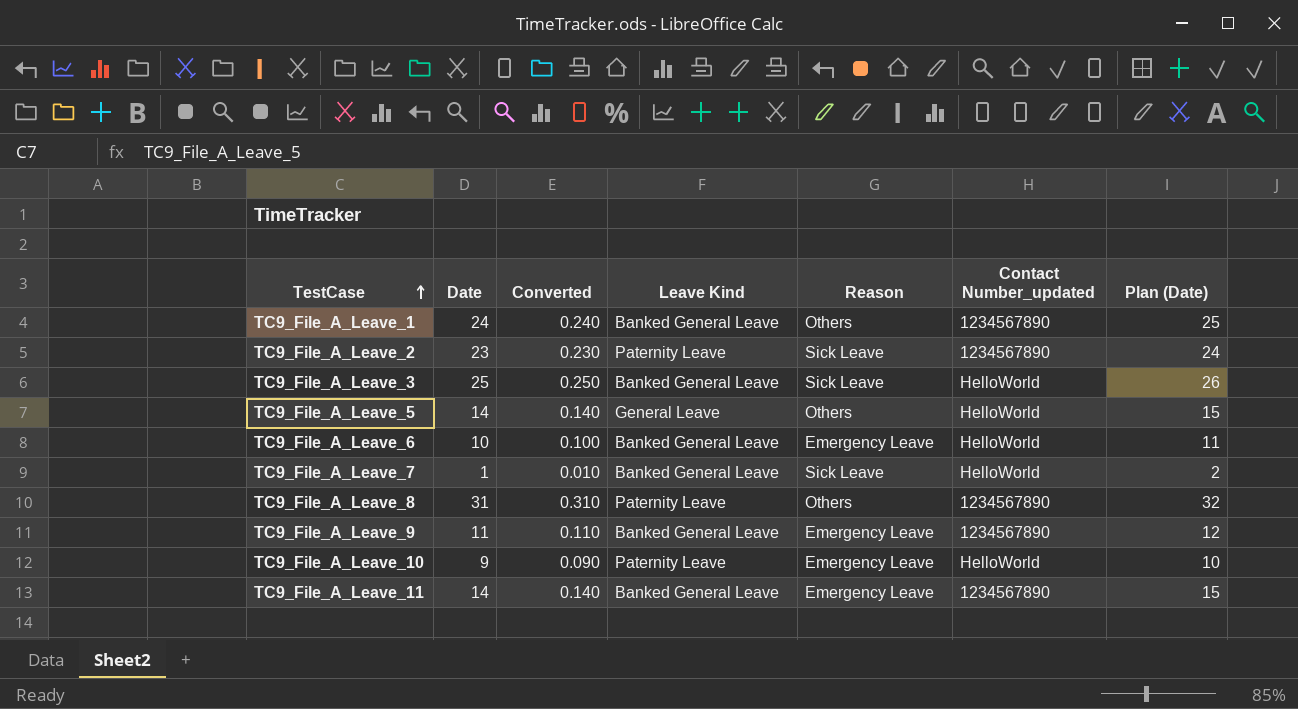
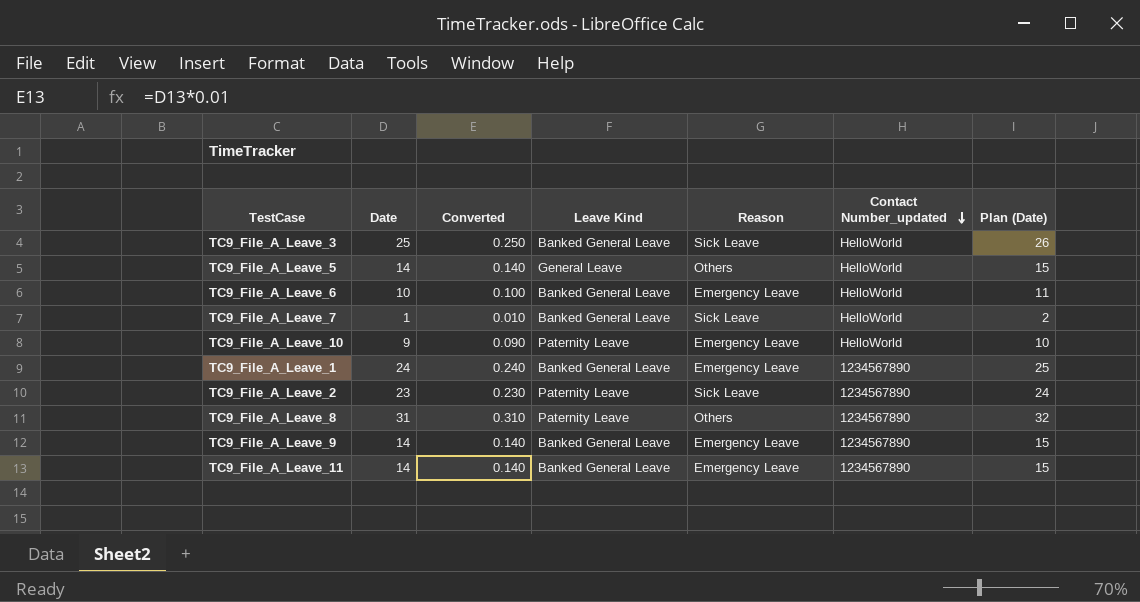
row order: TestCase ascending -> Contact Number_updated descending
TC9_File_A_Leave_1 | Reason: Others -> Emergency Leave
TC9_File_A_Leave_9 | Date: 11 -> 14
TC9_File_A_Leave_9 | Converted: 0.110 -> 0.140
TC9_File_A_Leave_9 | Plan (Date): 12 -> 15

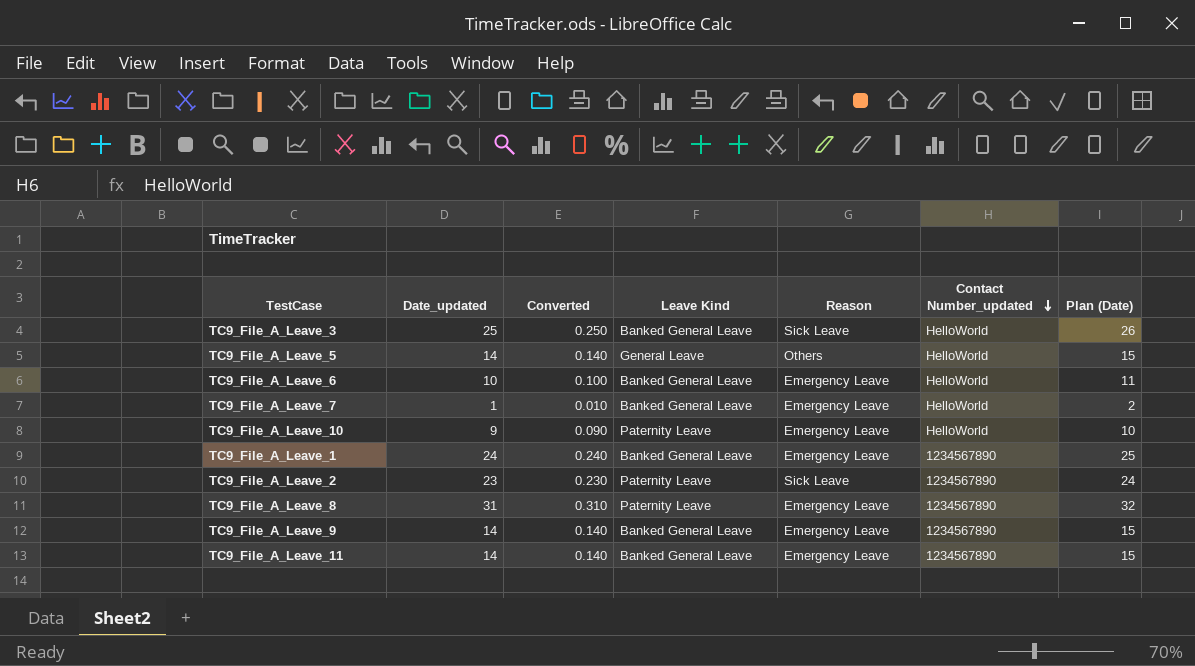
column name: Date -> Date_updated
TC9_File_A_Leave_7 | Reason: Sick Leave -> Emergency Leave
TC9_File_A_Leave_8 | Reason: Others -> Emergency Leave

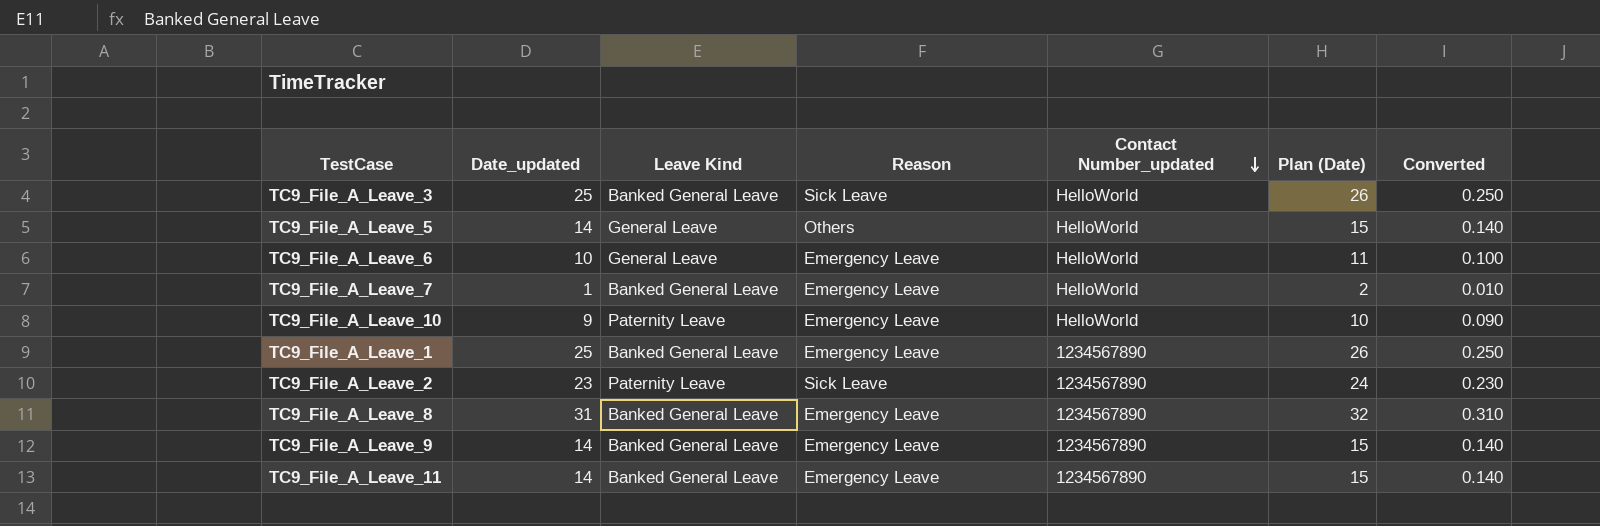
column Converted | position: 3 -> 7
TC9_File_A_Leave_6 | Leave Kind: Banked General Leave -> General Leave
TC9_File_A_Leave_1 | Date_updated: 24 -> 25
TC9_File_A_Leave_1 | Plan (Date): 25 -> 26
TC9_File_A_Leave_1 | Converted: 0.240 -> 0.250
TC9_File_A_Leave_8 | Leave Kind: Paternity Leave -> Banked General Leave

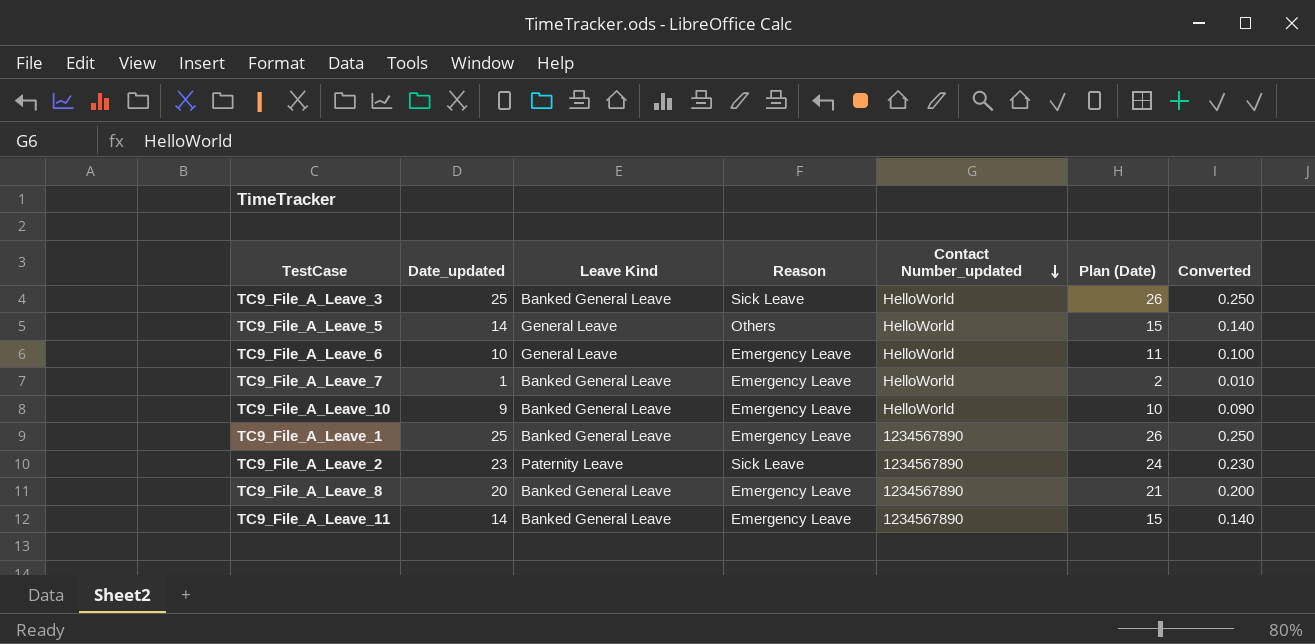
row TC9_File_A_Leave_9: 14 | Banked General Leave | Emergency Leave | 1234567890 | 15 | 0.140 -> none
TC9_File_A_Leave_10 | Leave Kind: Paternity Leave -> Banked General Leave
TC9_File_A_Leave_8 | Date_updated: 31 -> 20
TC9_File_A_Leave_8 | Plan (Date): 32 -> 21
TC9_File_A_Leave_8 | Converted: 0.310 -> 0.200

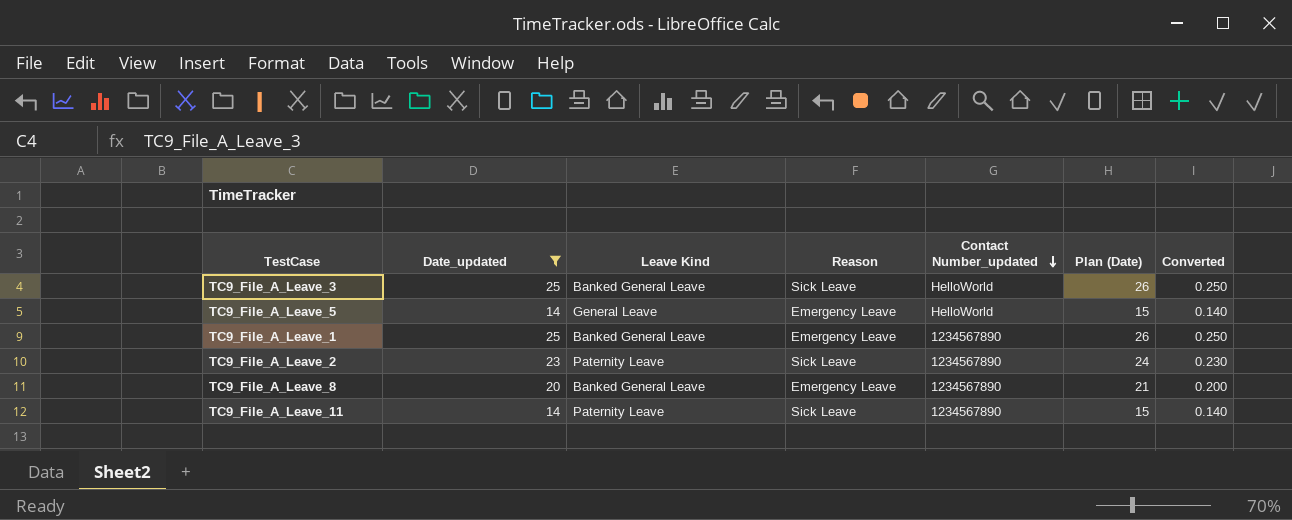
filter: none -> Date_updated >= 14
TC9_File_A_Leave_5 | Reason: Others -> Emergency Leave
TC9_File_A_Leave_11 | Leave Kind: Banked General Leave -> Paternity Leave
TC9_File_A_Leave_11 | Reason: Emergency Leave -> Sick Leave

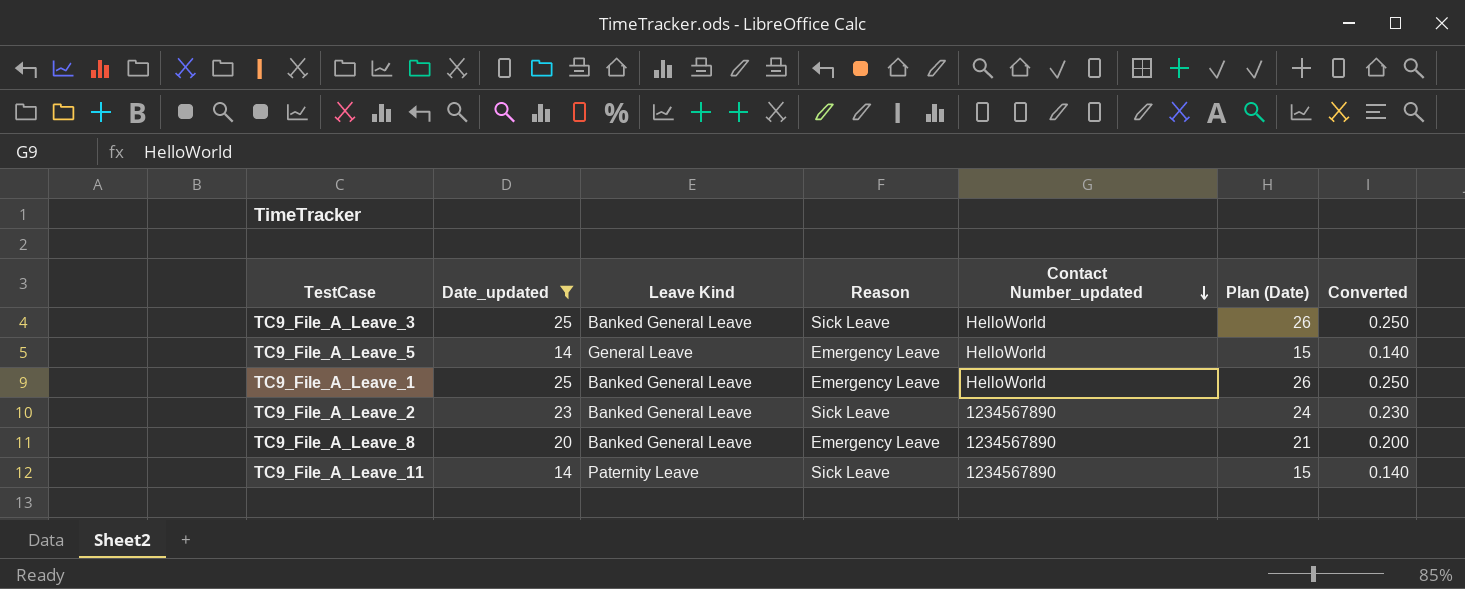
TC9_File_A_Leave_1 | Contact Number_updated: 1234567890 -> HelloWorld
TC9_File_A_Leave_2 | Leave Kind: Paternity Leave -> Banked General Leave

